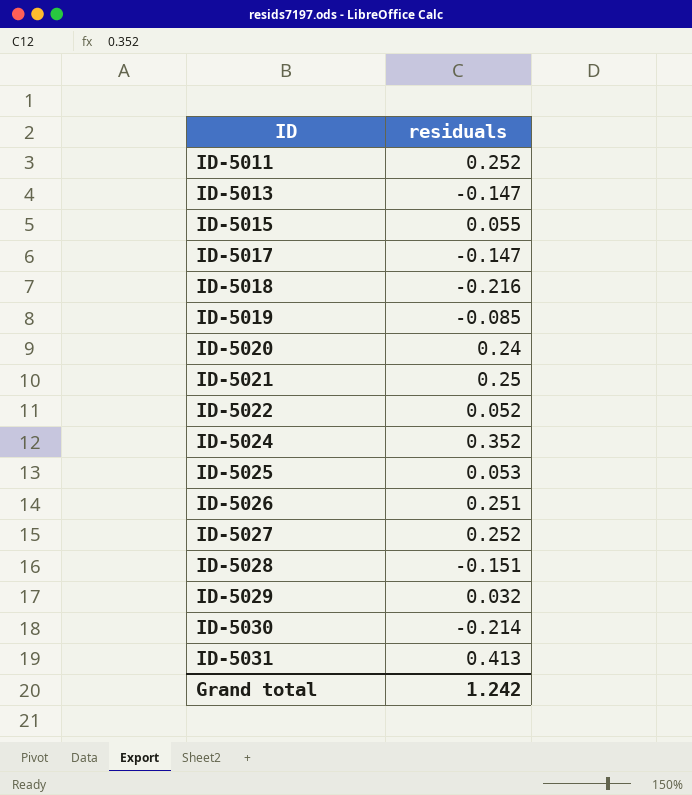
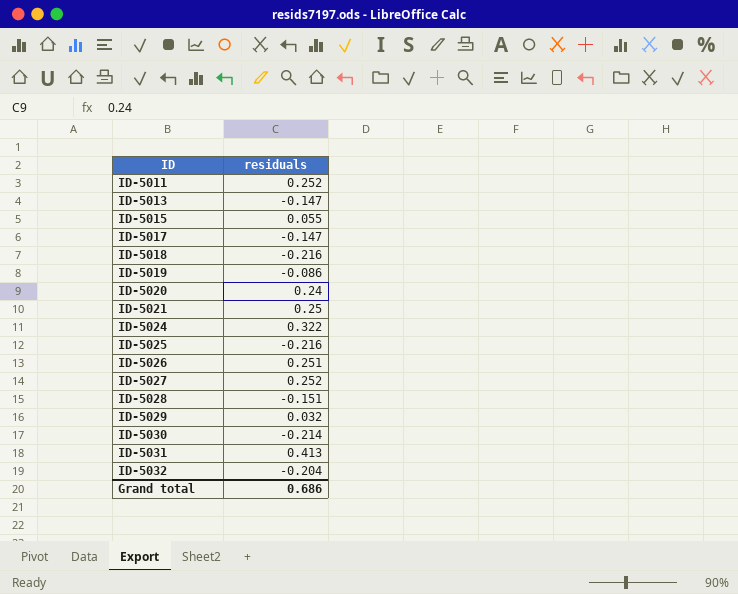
row ID-5022: 0.052 -> none
ID-5019 | residuals: -0.085 -> -0.086
ID-5024 | residuals: 0.352 -> 0.322
ID-5025 | residuals: 0.053 -> -0.216
row ID-5032: none -> -0.204
Grand total | residuals: 1.242 -> 0.686

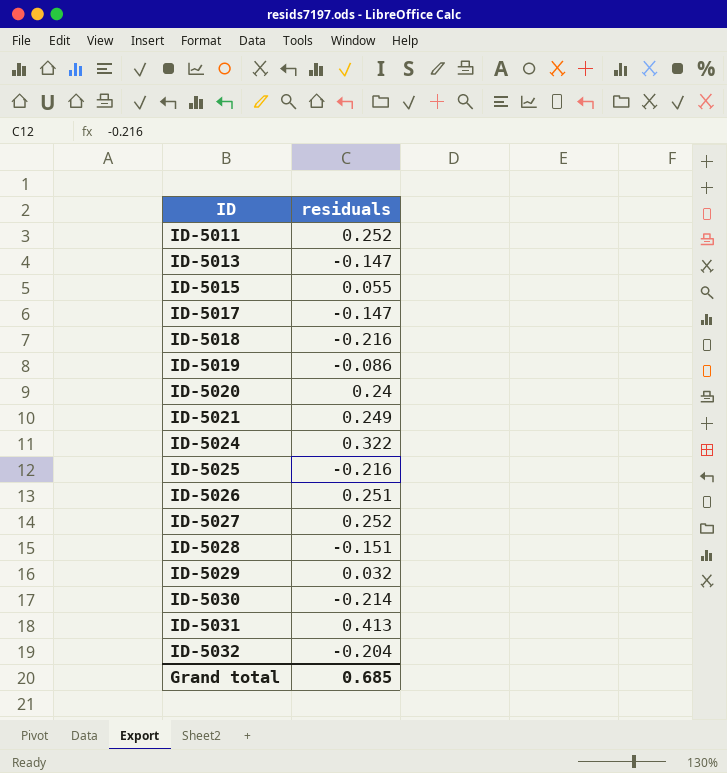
ID-5021 | residuals: 0.25 -> 0.249
Grand total | residuals: 0.686 -> 0.685

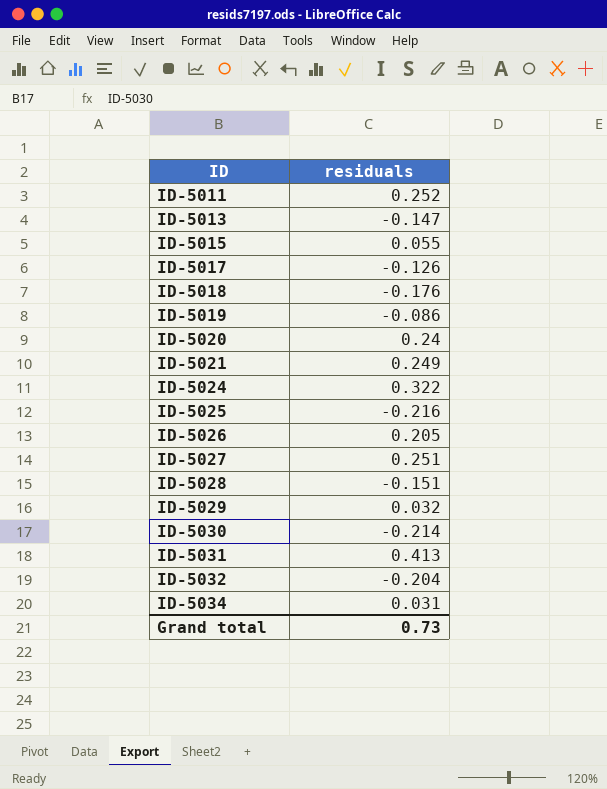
ID-5017 | residuals: -0.147 -> -0.126
ID-5018 | residuals: -0.216 -> -0.176
ID-5026 | residuals: 0.251 -> 0.205
ID-5027 | residuals: 0.252 -> 0.251
row ID-5034: none -> 0.031
Grand total | residuals: 0.685 -> 0.73

